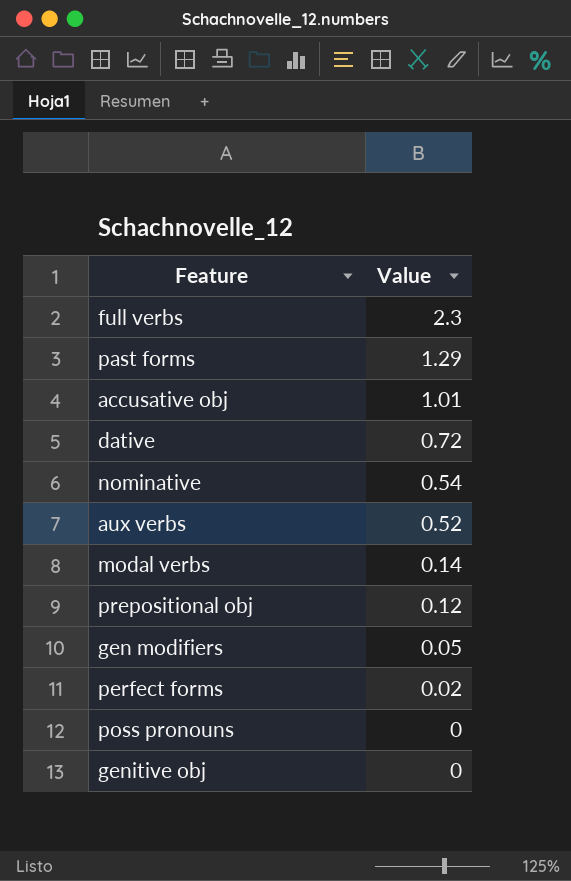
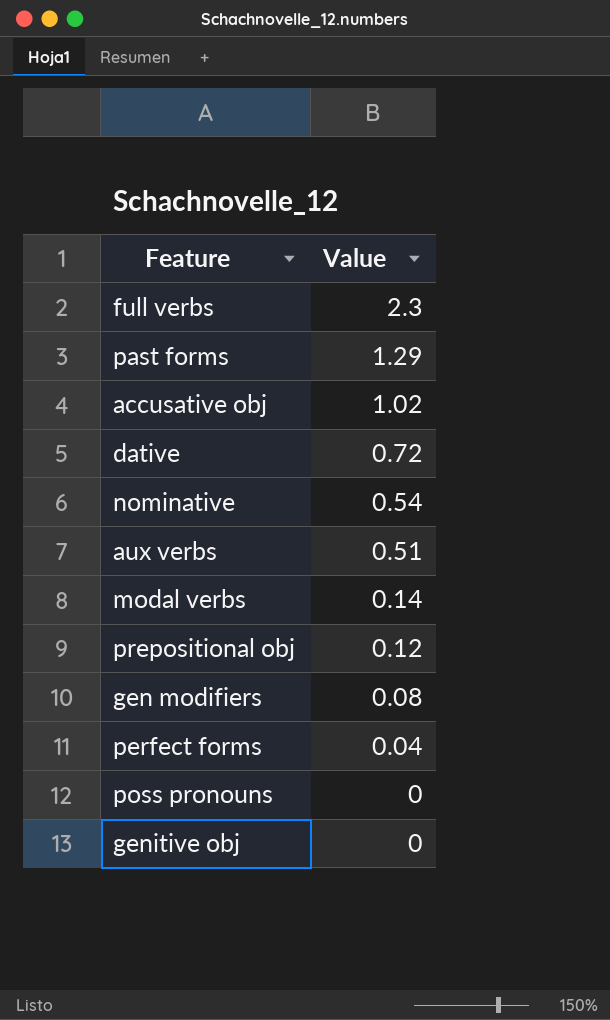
accusative obj | Value: 1.01 -> 1.02
aux verbs | Value: 0.52 -> 0.51
gen modifiers | Value: 0.05 -> 0.08
perfect forms | Value: 0.02 -> 0.04

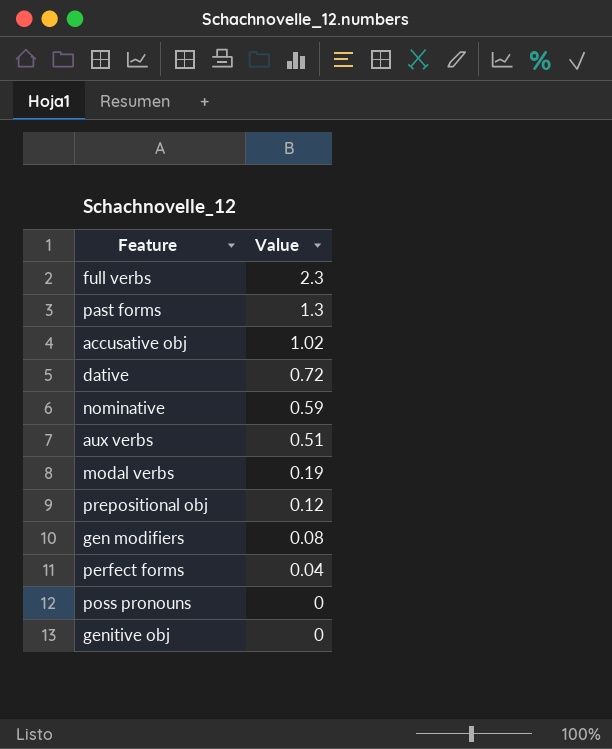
past forms | Value: 1.29 -> 1.3
nominative | Value: 0.54 -> 0.59
modal verbs | Value: 0.14 -> 0.19

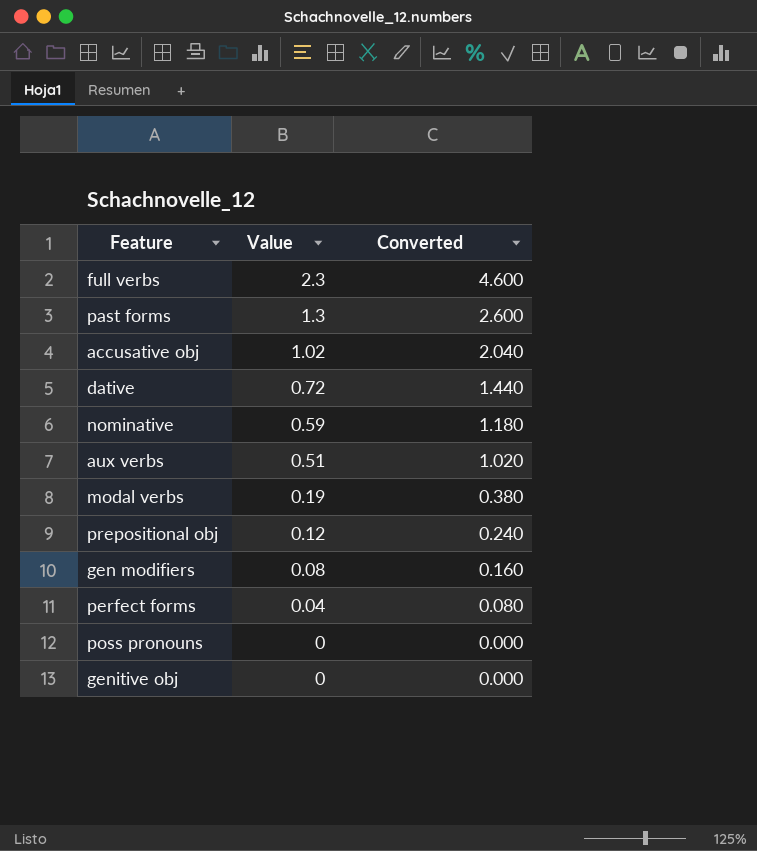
column Converted | formula: none -> [Value] * 2

